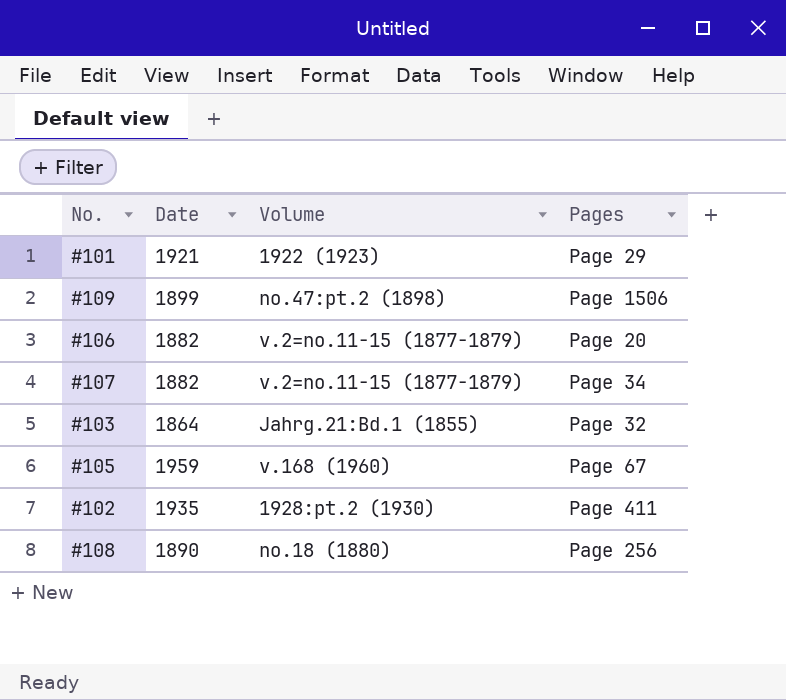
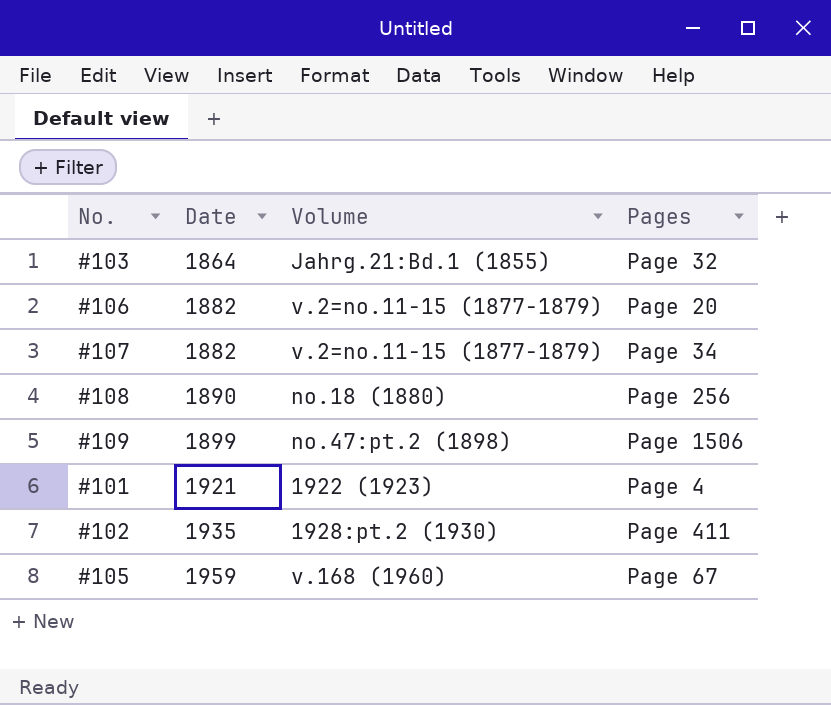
row order: none -> Date ascending
#101 | Pages: Page 29 -> Page 4

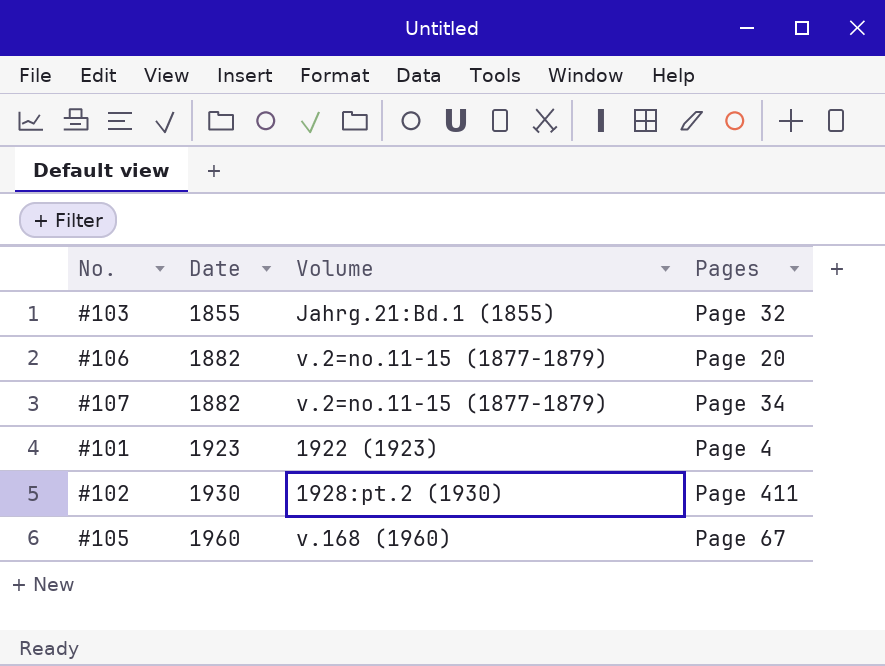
row #108: 1890 | no.18 (1880) | Page 256 -> none
row #109: 1899 | no.47:pt.2 (1898) | Page 1506 -> none
#103 | Date: 1864 -> 1855
#101 | Date: 1921 -> 1923
#102 | Date: 1935 -> 1930
#105 | Date: 1959 -> 1960

